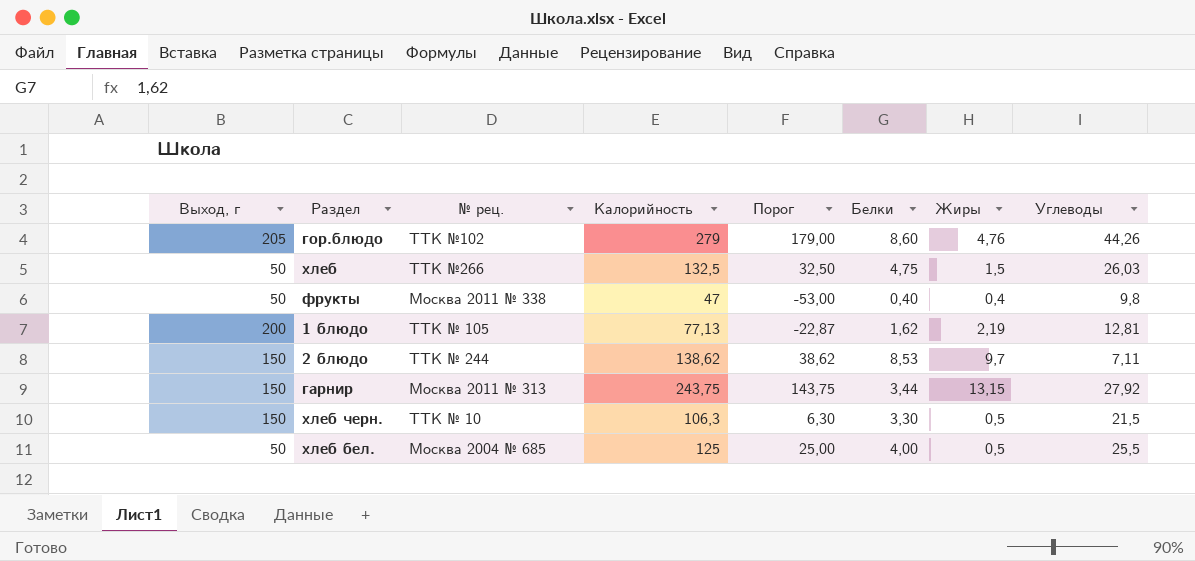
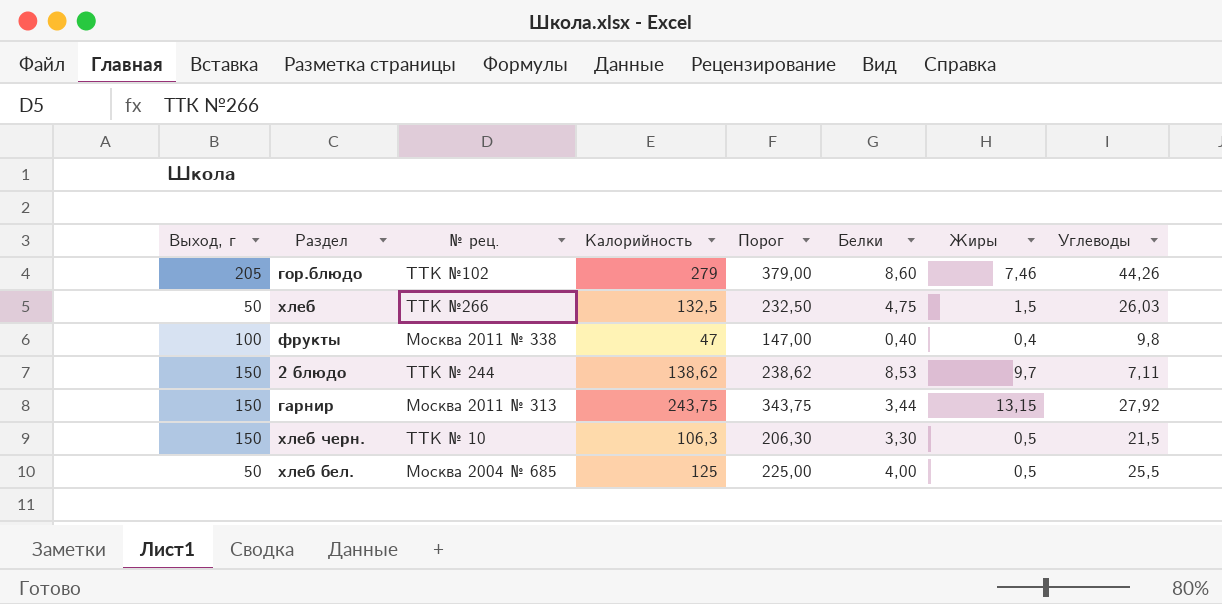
column Порог | formula: [Калорийность] - 100 -> [Калорийность] + 100
row 1 блюдо: 200 | ТТК № 105 | 77,13 | -22,87 | 1,62 | 2,19 | 12,81 -> none
гор.блюдо | Жиры: 4,76 -> 7,46
фрукты | Выход, г: 50 -> 100

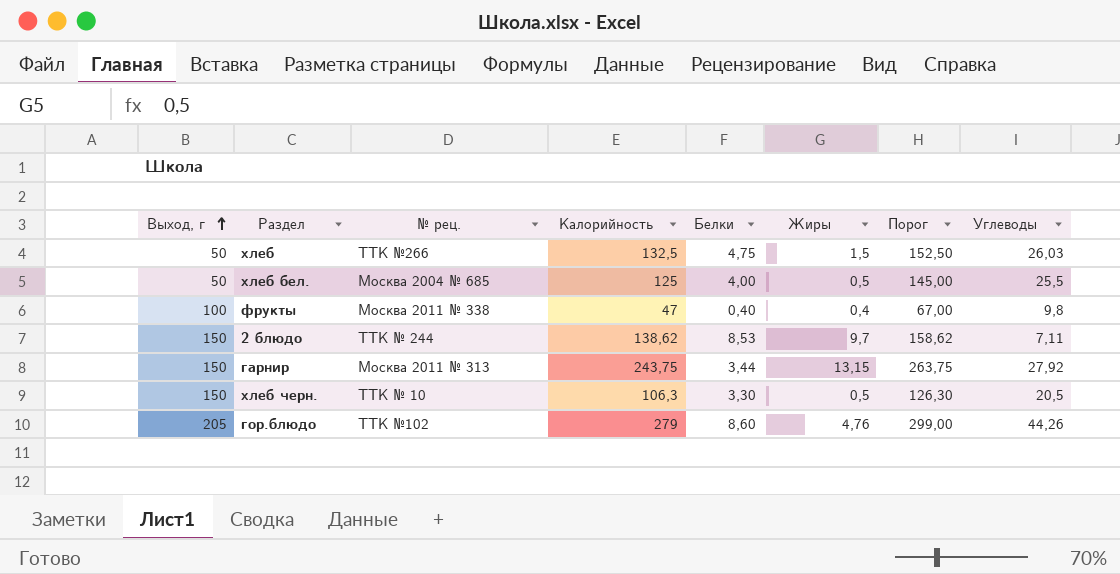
row order: none -> Выход, г ascending
column Порог | formula: [Калорийность] + 100 -> [Калорийность] + 20
column Порог | position: 5 -> 7
хлеб черн. | Углеводы: 21,5 -> 20,5
гор.блюдо | Жиры: 7,46 -> 4,76

